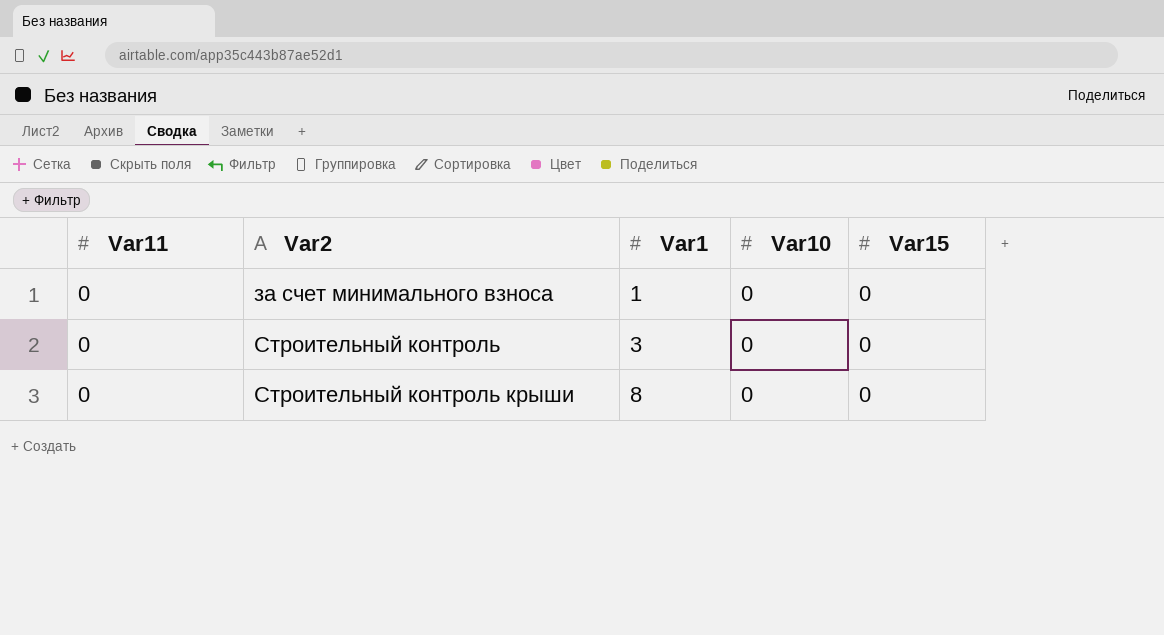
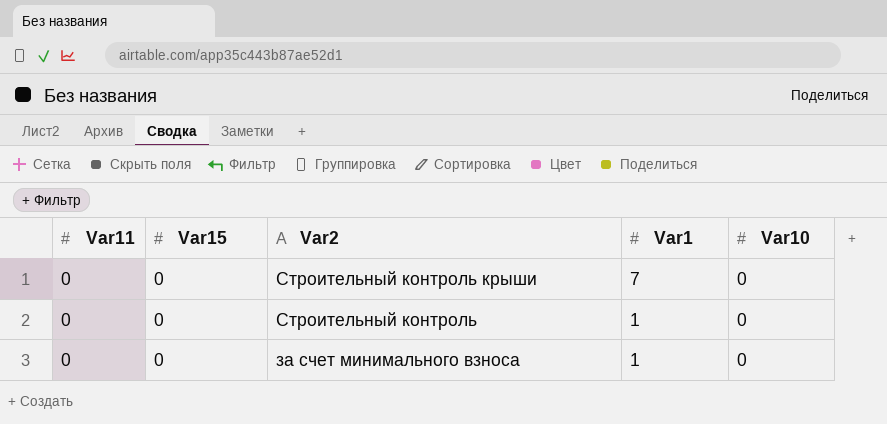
row order: Var2 ascending -> Var2 descending
column Var15 | position: 5 -> 2
Строительный контроль крыши | Var1: 8 -> 7
Строительный контроль | Var1: 3 -> 1

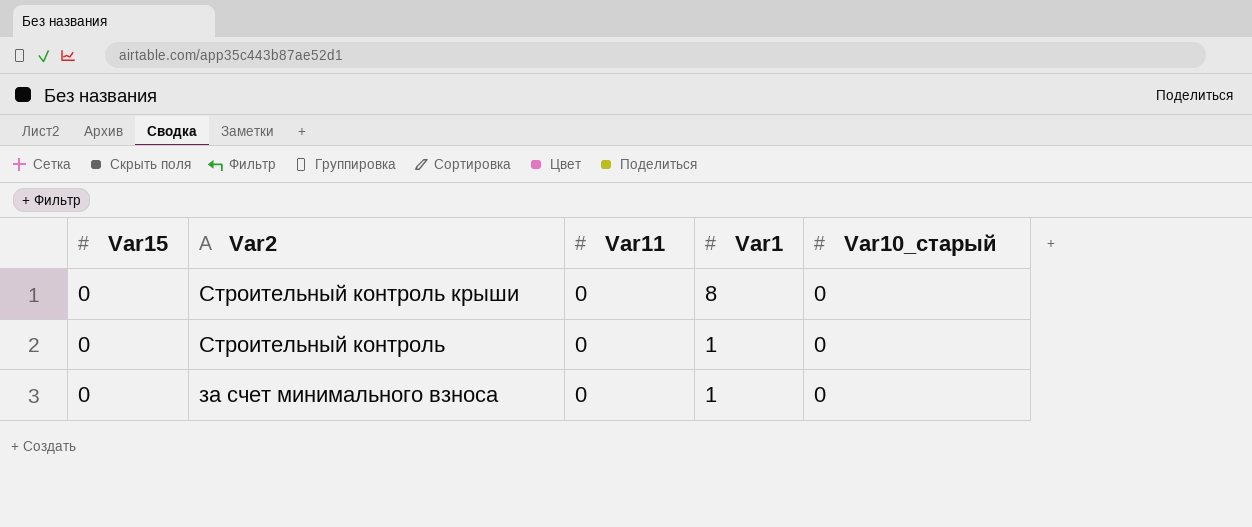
column Var11 | position: 1 -> 3
column name: Var10 -> Var10_старый
Строительный контроль крыши | Var1: 7 -> 8

